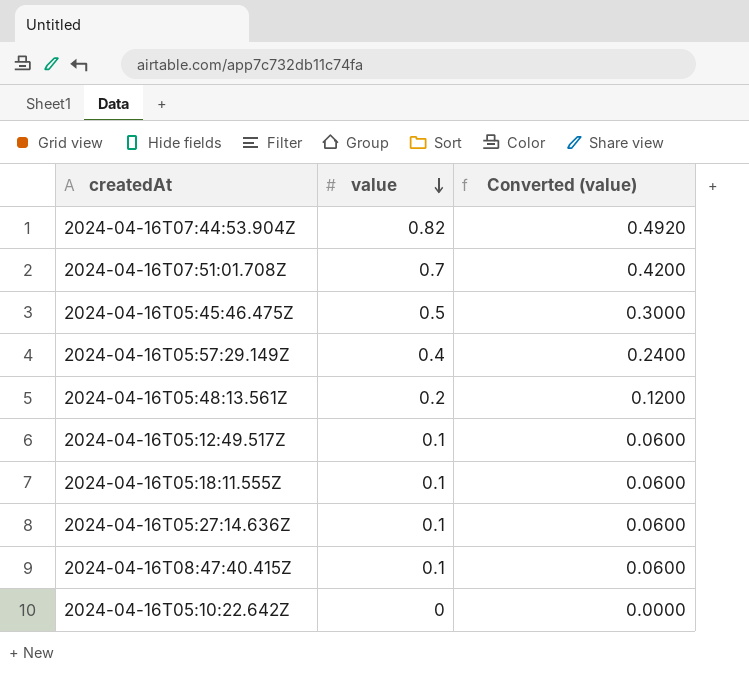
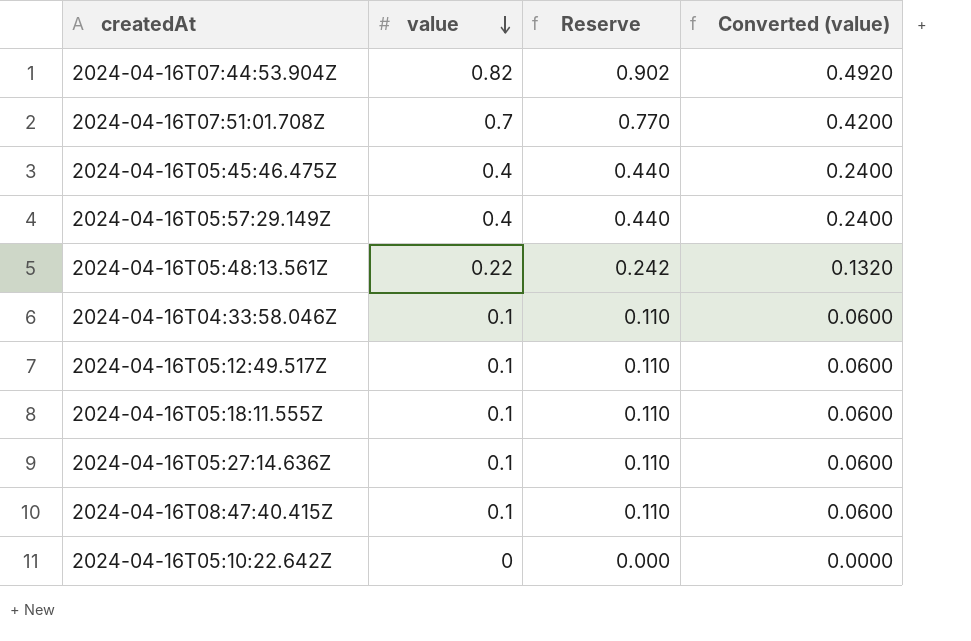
column Reserve | formula: none -> [value] * 1.1
2024-04-16T05:45:46.475Z | value: 0.5 -> 0.4
2024-04-16T05:45:46.475Z | Converted (value): 0.3000 -> 0.2400
2024-04-16T05:48:13.561Z | value: 0.2 -> 0.22
2024-04-16T05:48:13.561Z | Converted (value): 0.1200 -> 0.1320
row 2024-04-16T04:33:58.046Z: none -> 0.1 | 0.110 | 0.0600

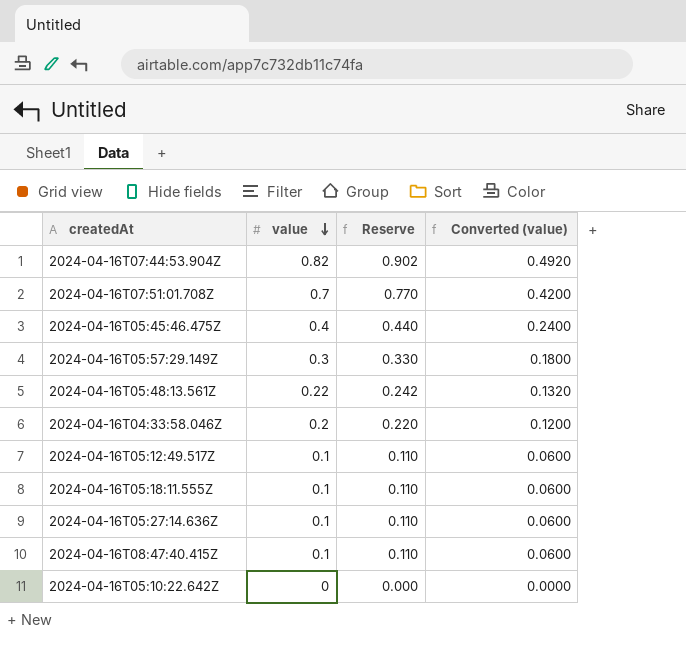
2024-04-16T05:57:29.149Z | value: 0.4 -> 0.3
2024-04-16T05:57:29.149Z | Reserve: 0.440 -> 0.330
2024-04-16T05:57:29.149Z | Converted (value): 0.2400 -> 0.1800
2024-04-16T04:33:58.046Z | value: 0.1 -> 0.2
2024-04-16T04:33:58.046Z | Reserve: 0.110 -> 0.220
2024-04-16T04:33:58.046Z | Converted (value): 0.0600 -> 0.1200

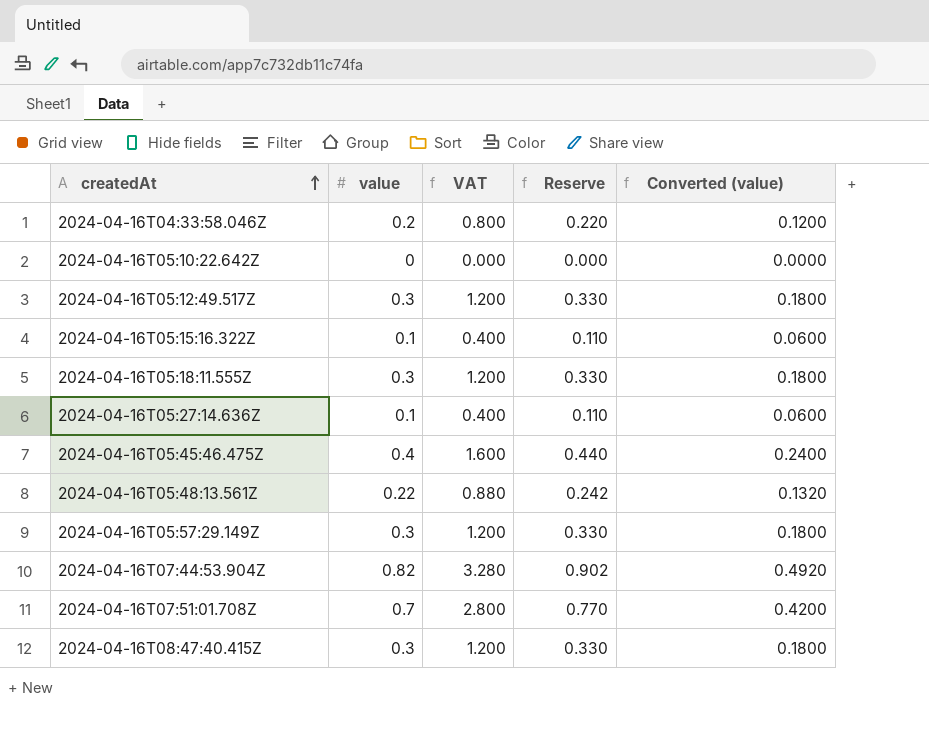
row order: value descending -> createdAt ascending
column VAT | formula: none -> [value] * 4
2024-04-16T05:12:49.517Z | value: 0.1 -> 0.3
2024-04-16T05:12:49.517Z | Reserve: 0.110 -> 0.330
2024-04-16T05:12:49.517Z | Converted (value): 0.0600 -> 0.1800
row 2024-04-16T05:15:16.322Z: none -> 0.1 | 0.400 | 0.110 | 0.0600
2024-04-16T05:18:11.555Z | value: 0.1 -> 0.3
2024-04-16T05:18:11.555Z | Reserve: 0.110 -> 0.330
2024-04-16T05:18:11.555Z | Converted (value): 0.0600 -> 0.1800
2024-04-16T08:47:40.415Z | value: 0.1 -> 0.3
2024-04-16T08:47:40.415Z | Reserve: 0.110 -> 0.330
2024-04-16T08:47:40.415Z | Converted (value): 0.0600 -> 0.1800

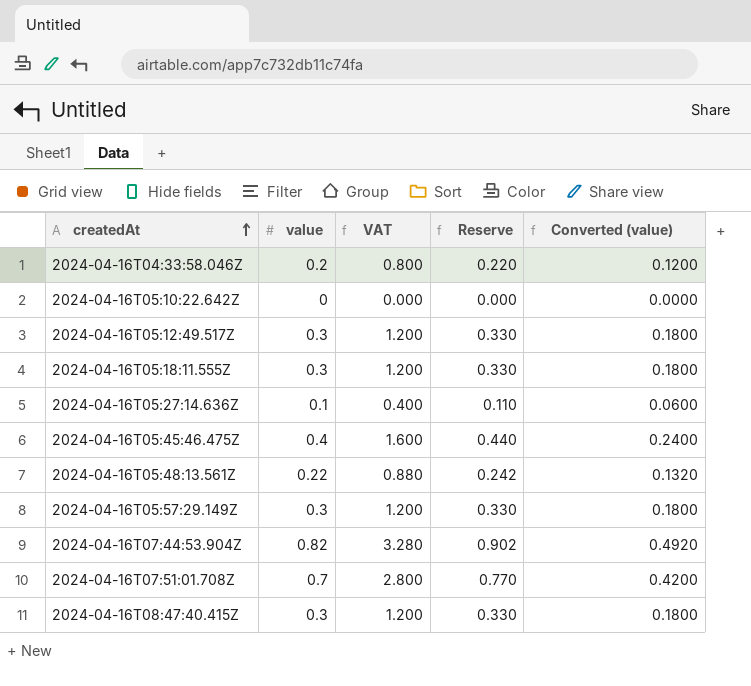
row 2024-04-16T05:15:16.322Z: 0.1 | 0.400 | 0.110 | 0.0600 -> none

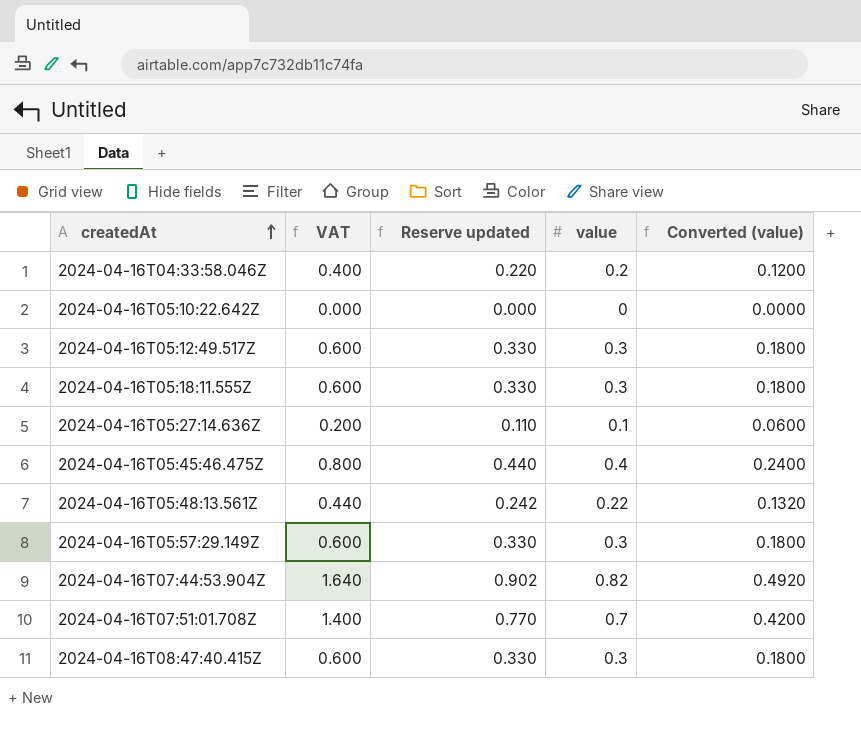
column VAT | formula: [value] * 4 -> [value] * 2
column name: Reserve -> Reserve updated
column value | position: 2 -> 4

